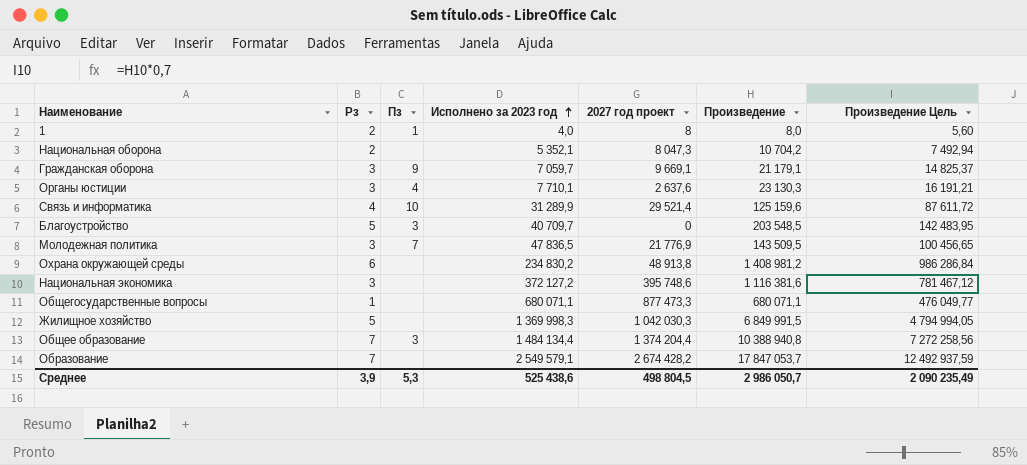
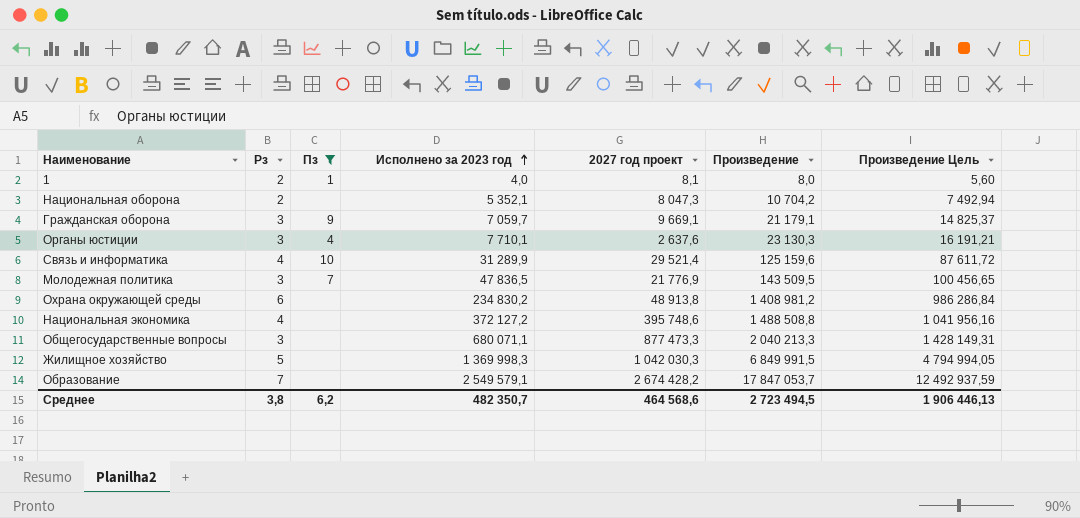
filter: none -> Пз != 3
1 | 2027 год проект: 8 -> 8,1
Национальная экономика | Рз: 3 -> 4
Национальная экономика | Произведение: 1 116 381,6 -> 1 488 508,8
Национальная экономика | Произведение Цель: 781 467,12 -> 1 041 956,16
Общегосударственные вопросы | Рз: 1 -> 3
Общегосударственные вопросы | Произведение: 680 071,1 -> 2 040 213,3
Общегосударственные вопросы | Произведение Цель: 476 049,77 -> 1 428 149,31
Среднее | Рз: 3,9 -> 3,8
Среднее | Пз: 5,3 -> 6,2
Среднее | Исполнено за 2023 год: 525 438,6 -> 482 350,7
Среднее | 2027 год проект: 498 804,5 -> 464 568,6
Среднее | Произведение: 2 986 050,7 -> 2 723 494,5
Среднее | Произведение Цель: 2 090 235,49 -> 1 906 446,13

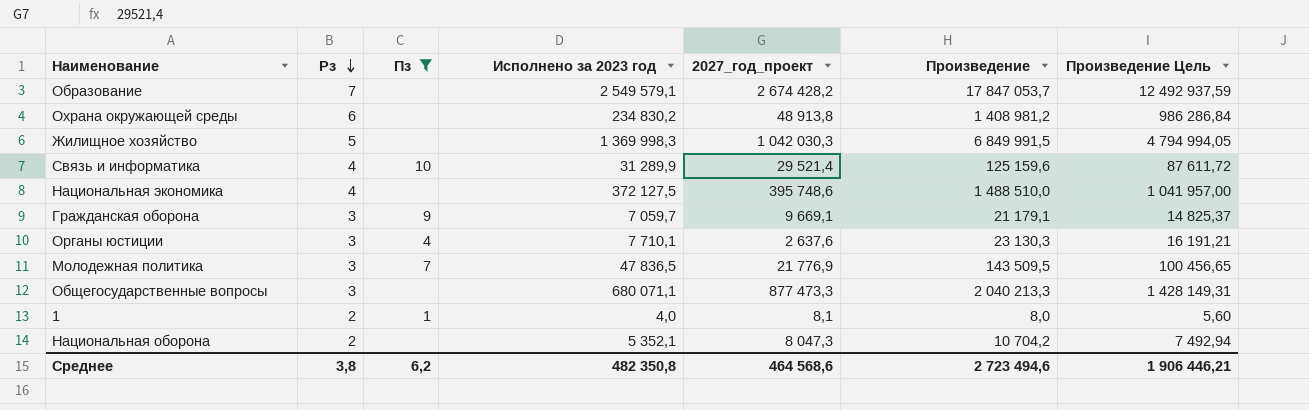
row order: Исполнено за 2023 год ascending -> Рз descending
column name: 2027 год проект -> 2027_год_проект
Национальная экономика | Исполнено за 2023 год: 372 127,2 -> 372 127,5
Национальная экономика | Произведение: 1 488 508,8 -> 1 488 510,0
Национальная экономика | Произведение Цель: 1 041 956,16 -> 1 041 957,00
Среднее | Исполнено за 2023 год: 482 350,7 -> 482 350,8
Среднее | Произведение: 2 723 494,5 -> 2 723 494,6
Среднее | Произведение Цель: 1 906 446,13 -> 1 906 446,21

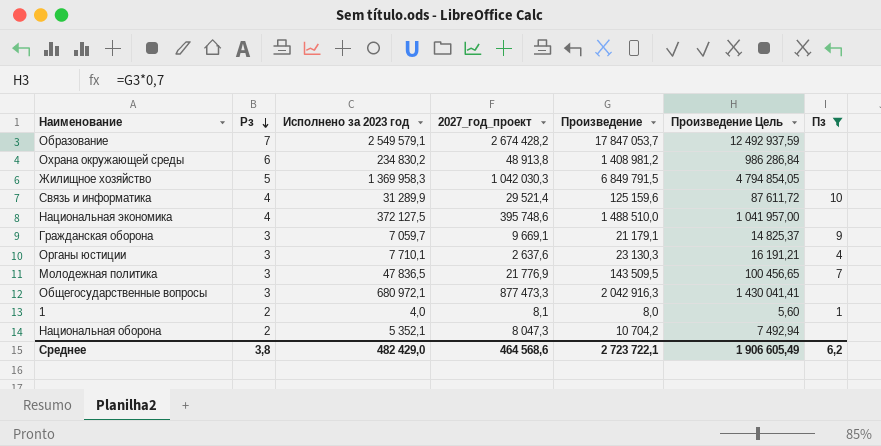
column Пз | position: 3 -> 7
Жилищное хозяйство | Исполнено за 2023 год: 1 369 998,3 -> 1 369 958,3
Жилищное хозяйство | Произведение: 6 849 991,5 -> 6 849 791,5
Жилищное хозяйство | Произведение Цель: 4 794 994,05 -> 4 794 854,05
Общегосударственные вопросы | Исполнено за 2023 год: 680 071,1 -> 680 972,1
Общегосударственные вопросы | Произведение: 2 040 213,3 -> 2 042 916,3
Общегосударственные вопросы | Произведение Цель: 1 428 149,31 -> 1 430 041,41
Среднее | Исполнено за 2023 год: 482 350,8 -> 482 429,0
Среднее | Произведение: 2 723 494,6 -> 2 723 722,1
Среднее | Произведение Цель: 1 906 446,21 -> 1 906 605,49

